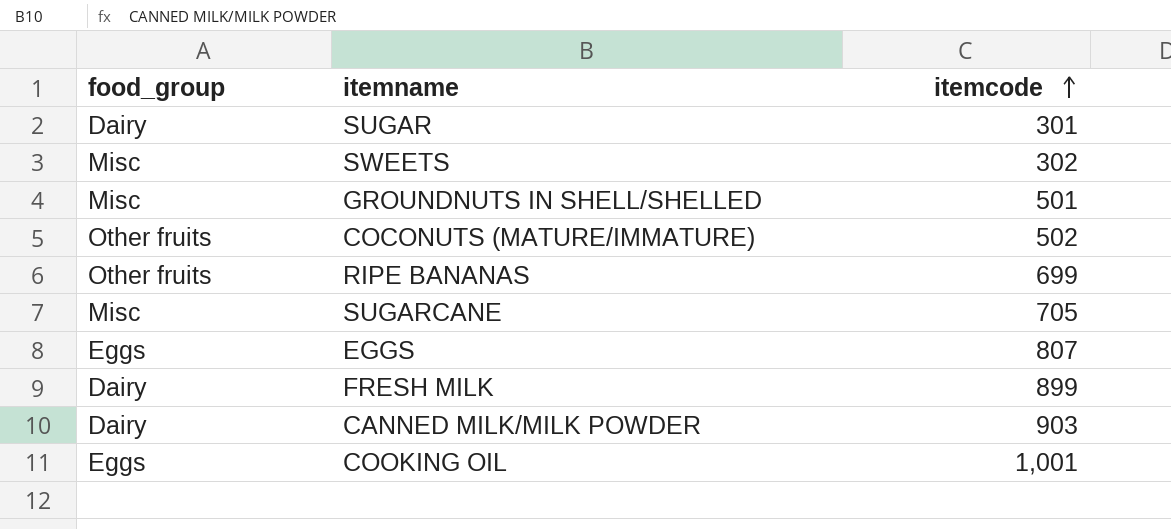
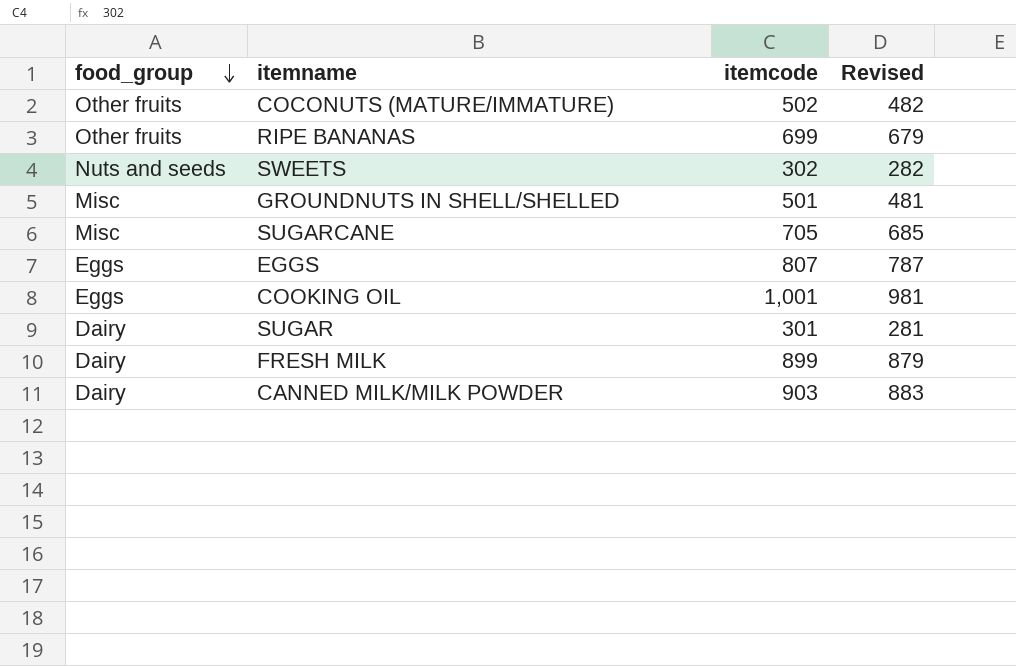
row order: itemcode ascending -> food_group descending
column Revised | formula: none -> [itemcode] - 20
SWEETS | food_group: Misc -> Nuts and seeds

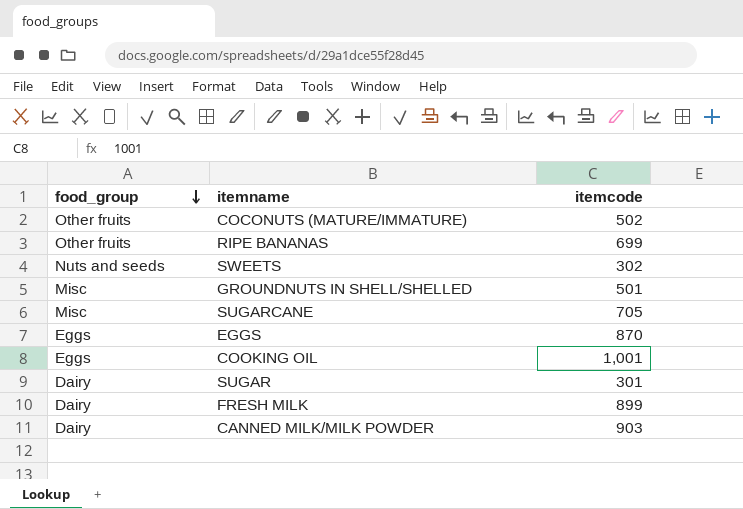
column Revised | formula: [itemcode] - 20 -> none
EGGS | itemcode: 807 -> 870

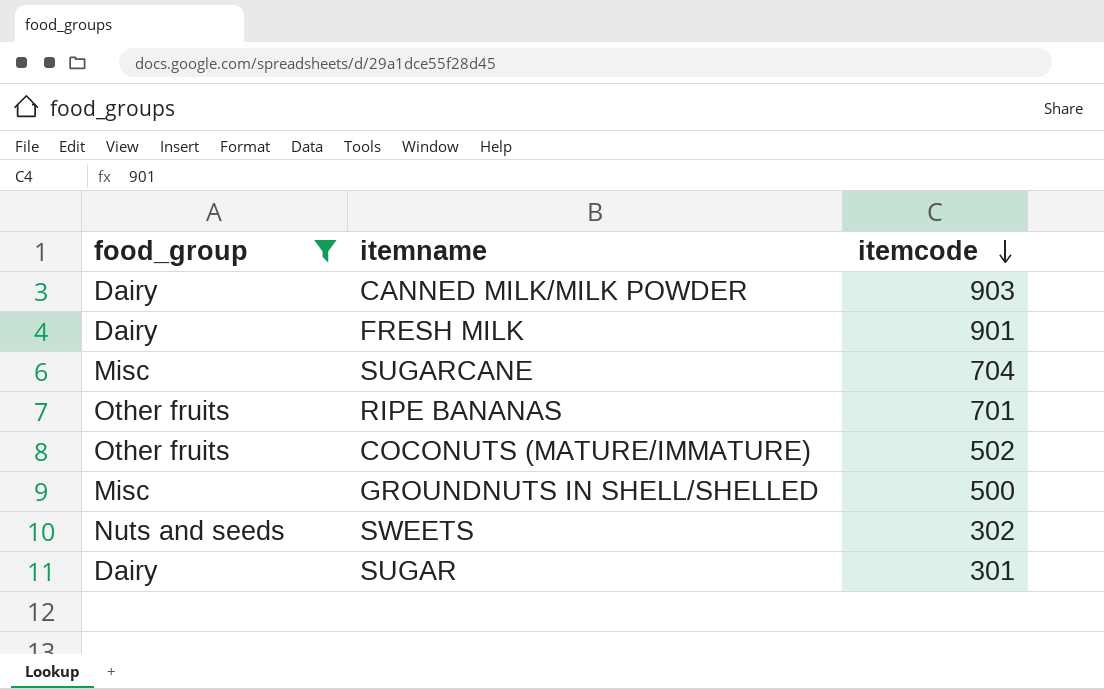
filter: none -> food_group != Eggs
row order: food_group descending -> itemcode descending
FRESH MILK | itemcode: 899 -> 901
SUGARCANE | itemcode: 705 -> 704
RIPE BANANAS | itemcode: 699 -> 701
GROUNDNUTS IN SHELL/SHELLED | itemcode: 501 -> 500

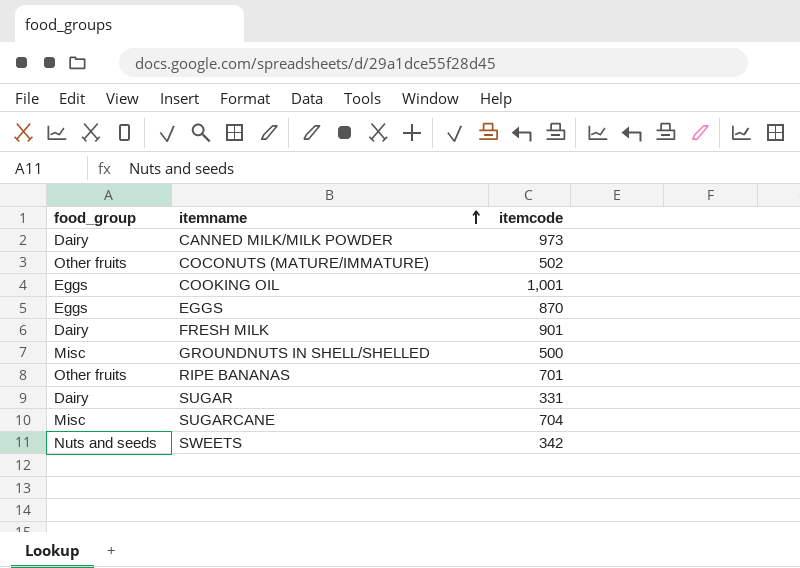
filter: food_group != Eggs -> none
row order: itemcode descending -> itemname ascending
CANNED MILK/MILK POWDER | itemcode: 903 -> 973
SUGAR | itemcode: 301 -> 331
SWEETS | itemcode: 302 -> 342

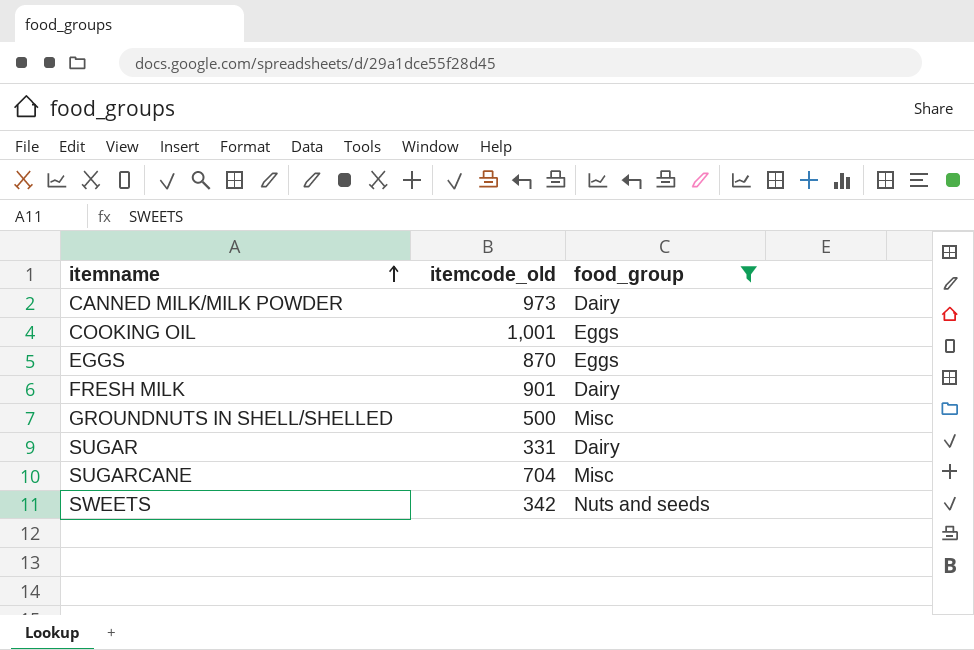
filter: none -> food_group != Other fruits
column name: itemcode -> itemcode_old
column food_group | position: 1 -> 3

